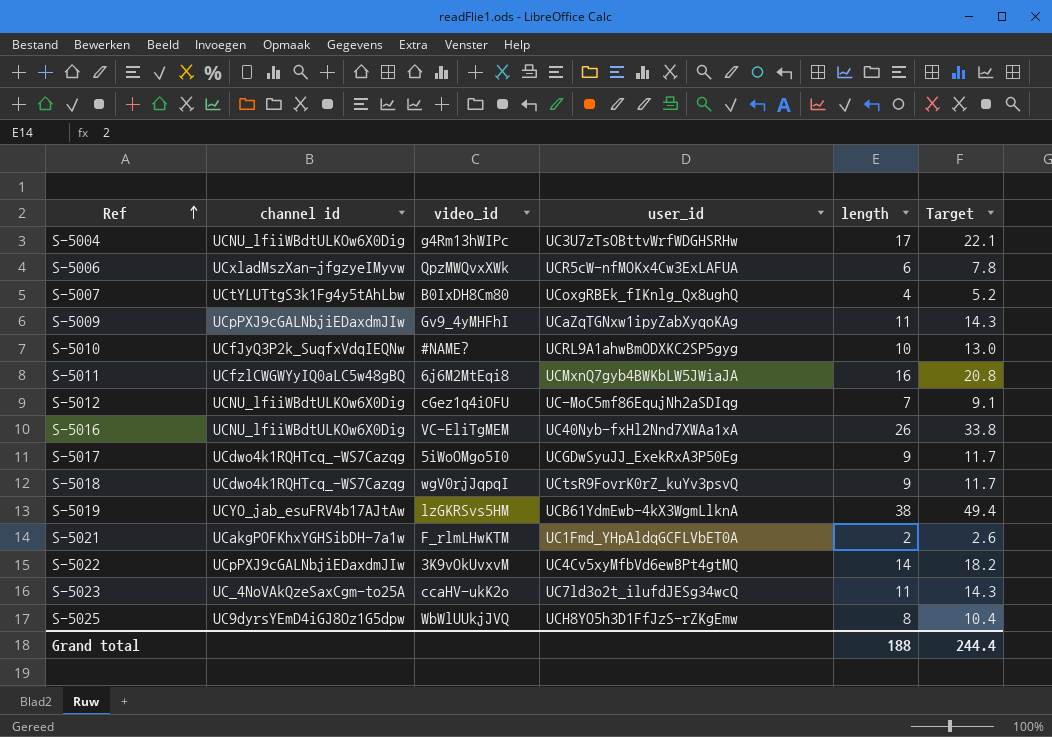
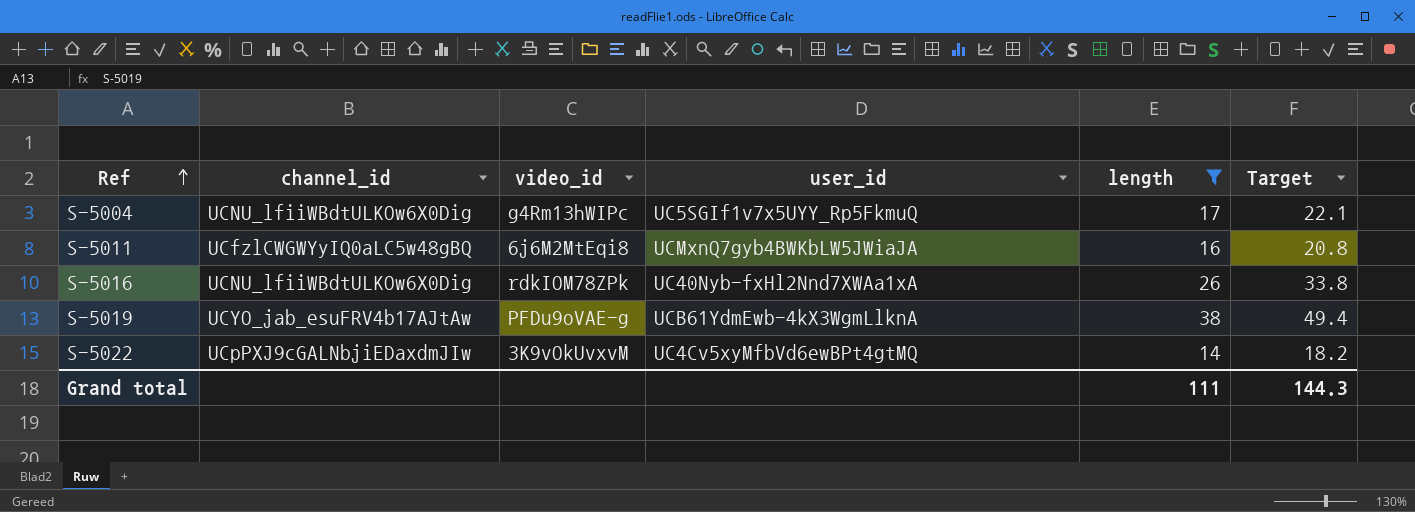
filter: none -> length >= 14
column name: channel id -> channel_id
S-5004 | user_id: UC3U7zTsOBttvWrfWDGHSRHw -> UC5SGIf1v7x5UYY_Rp5FkmuQ
S-5016 | video_id: VC-EliTgMEM -> rdkIOM78ZPk
S-5019 | video_id: lzGKRSvs5HM -> PFDu9oVAE-g
Grand total | length: 188 -> 111
Grand total | Target: 244.4 -> 144.3

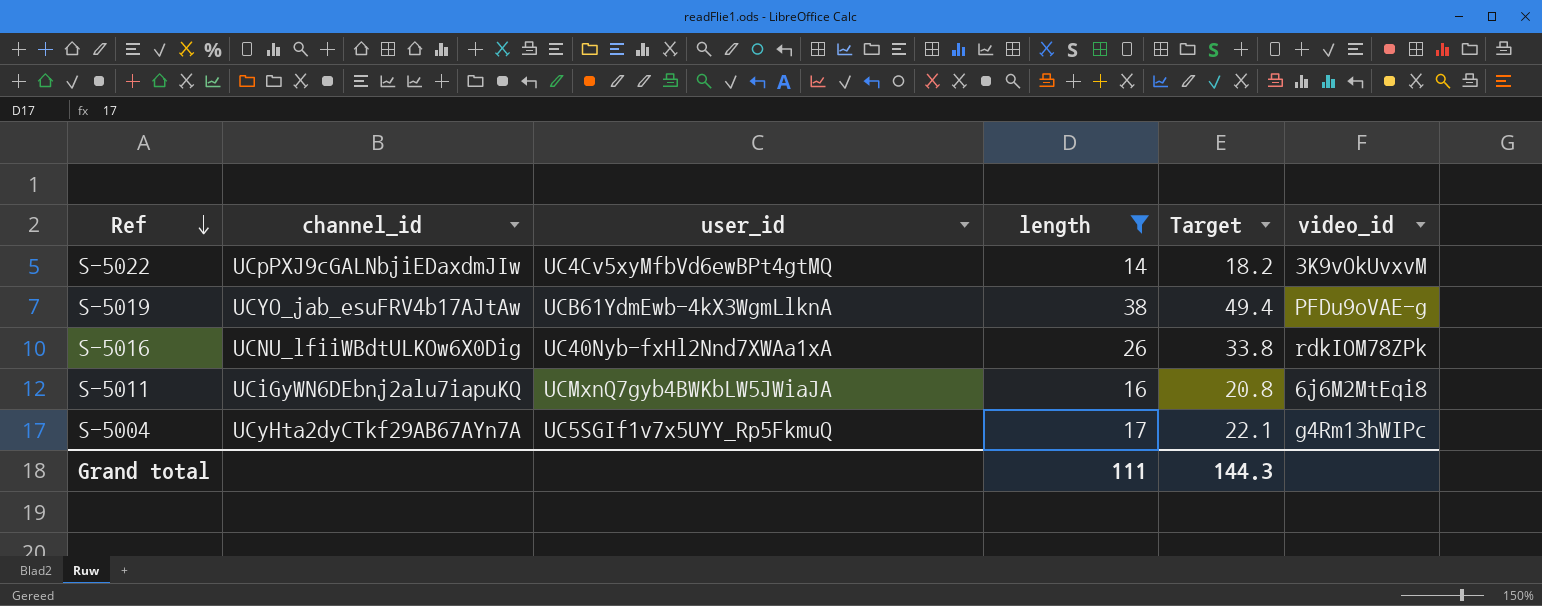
row order: Ref ascending -> Ref descending
column video_id | position: 3 -> 6
S-5011 | channel_id: UCfzlCWGWYyIQ0aLC5w48gBQ -> UCiGyWN6DEbnj2alu7iapuKQ
S-5004 | channel_id: UCNU_lfiiWBdtULKOw6X0Dig -> UCyHta2dyCTkf29AB67AYn7A

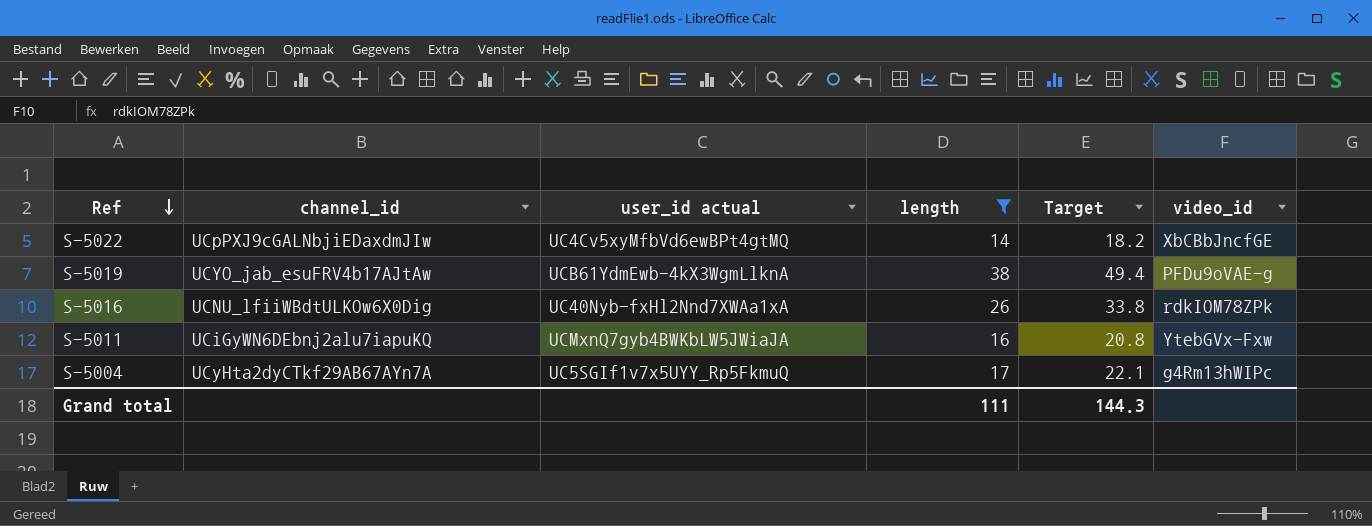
column name: user_id -> user_id actual
S-5022 | video_id: 3K9vOkUvxvM -> XbCBbJncfGE
S-5011 | video_id: 6j6M2MtEqi8 -> YtebGVx-Fxw

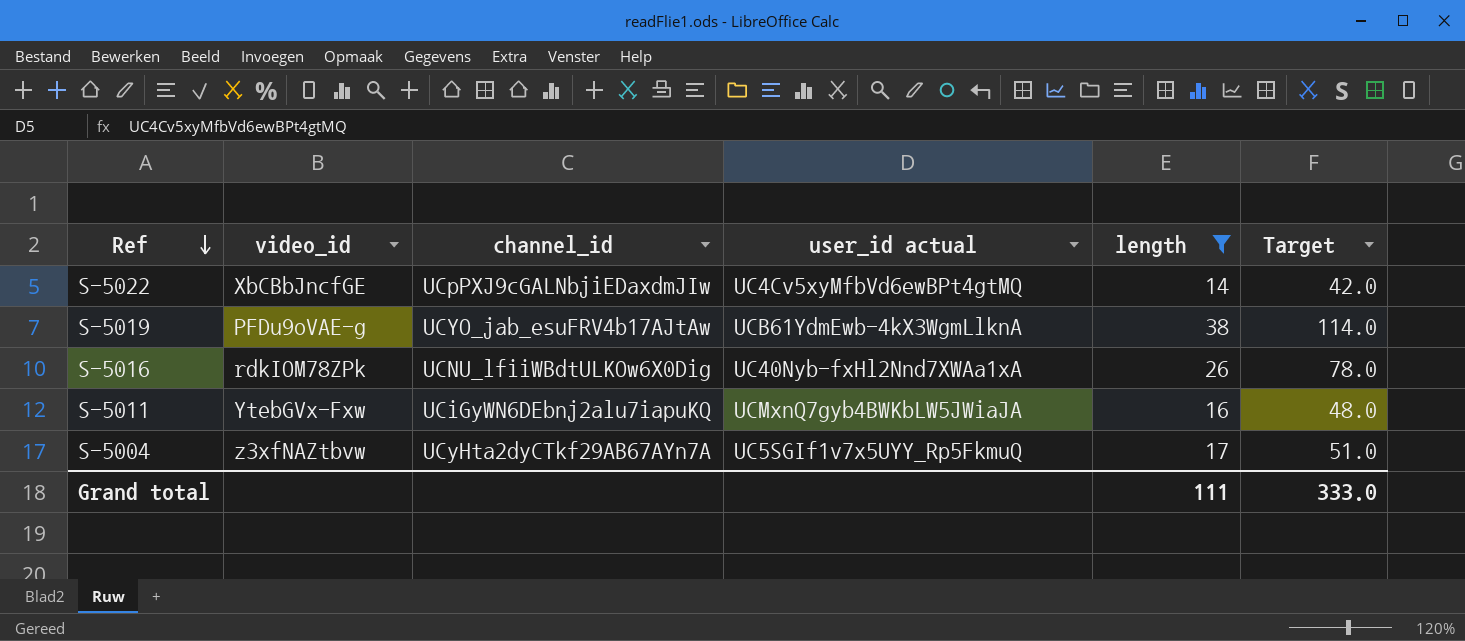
column video_id | position: 6 -> 2
column Target | formula: [length] * 1.3 -> [length] * 3
S-5004 | video_id: g4Rm13hWIPc -> z3xfNAZtbvw
Grand total | Target: 144.3 -> 333.0

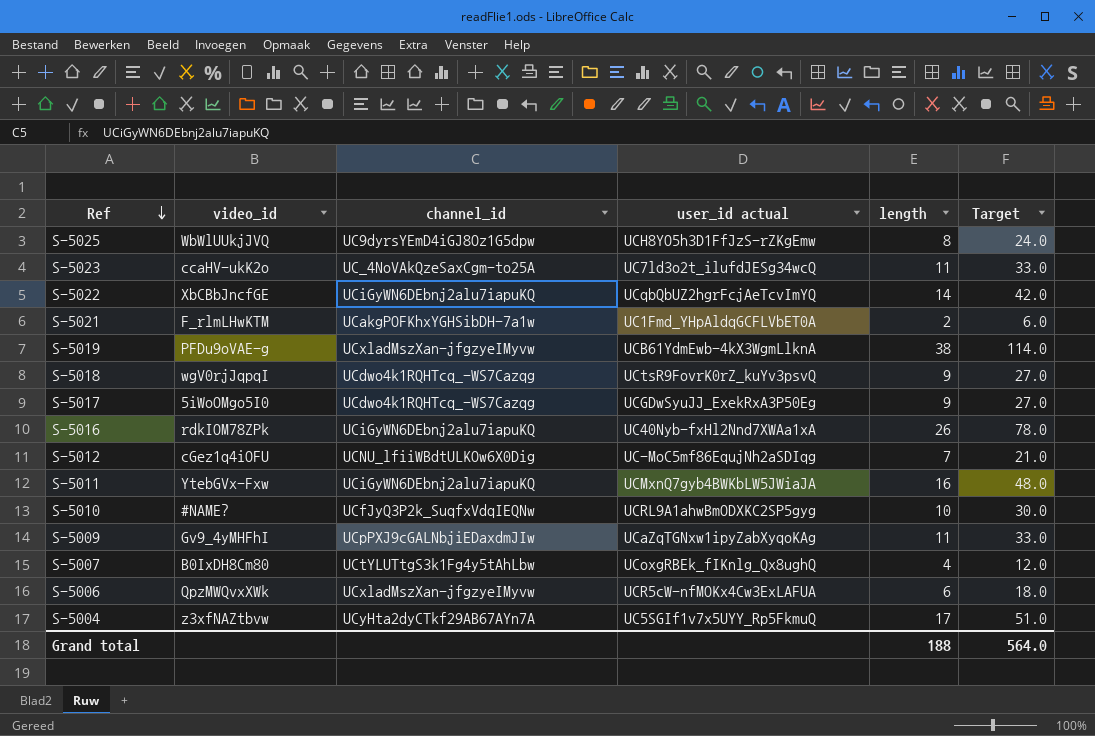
filter: length >= 14 -> none
S-5022 | channel_id: UCpPXJ9cGALNbjiEDaxdmJIw -> UCiGyWN6DEbnj2alu7iapuKQ
S-5022 | user_id actual: UC4Cv5xyMfbVd6ewBPt4gtMQ -> UCqbQbUZ2hgrFcjAeTcvImYQ
S-5019 | channel_id: UCYO_jab_esuFRV4b17AJtAw -> UCxladMszXan-jfgzyeIMyvw
S-5016 | channel_id: UCNU_lfiiWBdtULKOw6X0Dig -> UCiGyWN6DEbnj2alu7iapuKQ
Grand total | length: 111 -> 188
Grand total | Target: 333.0 -> 564.0

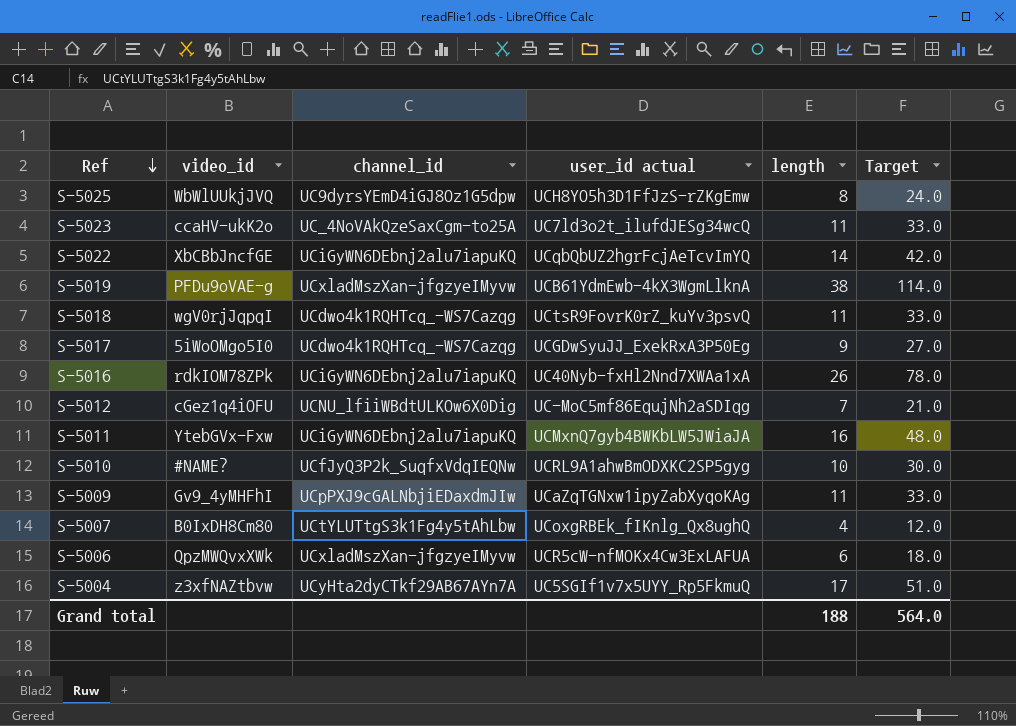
row S-5021: F_rlmLHwKTM | UCakgPOFKhxYGHSibDH-7a1w | UC1Fmd_YHpAldqGCFLVbET0A | 2 | 6.0 -> none
S-5018 | length: 9 -> 11
S-5018 | Target: 27.0 -> 33.0

